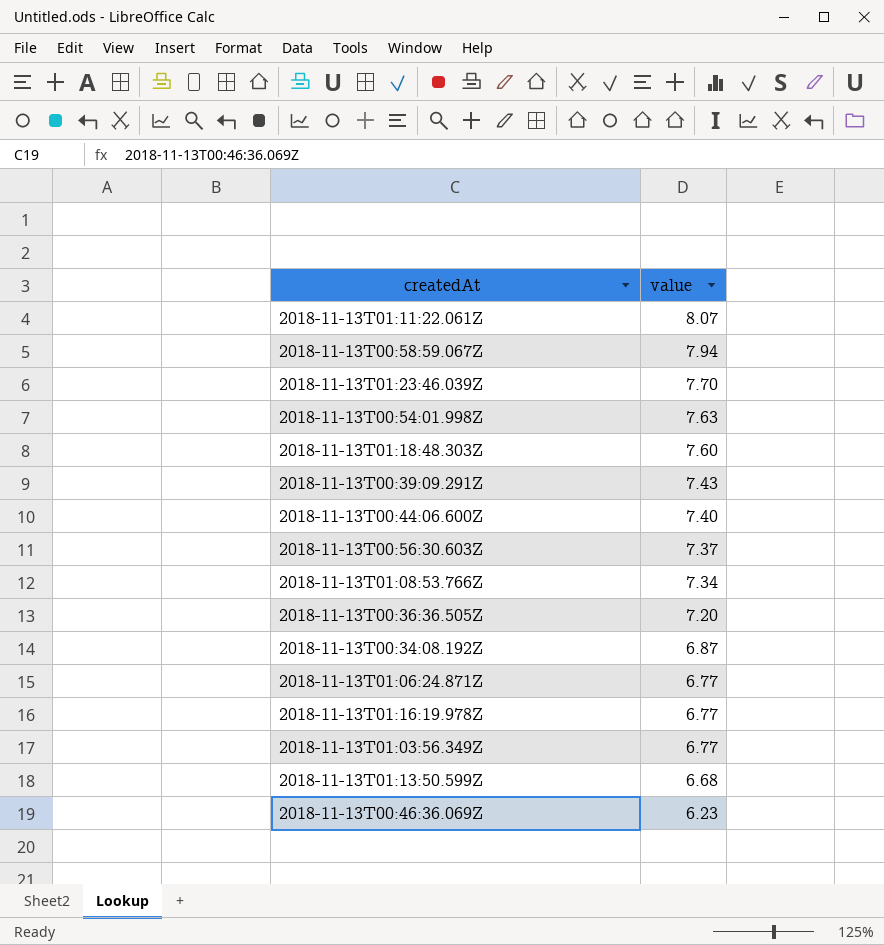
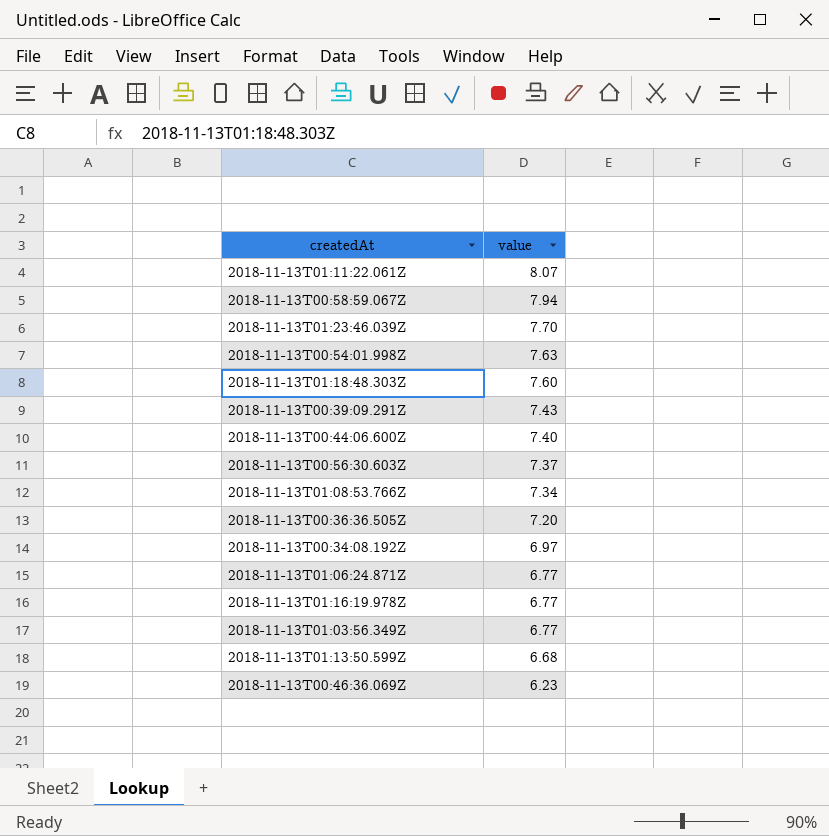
2018-11-13T00:34:08.192Z | value: 6.87 -> 6.97

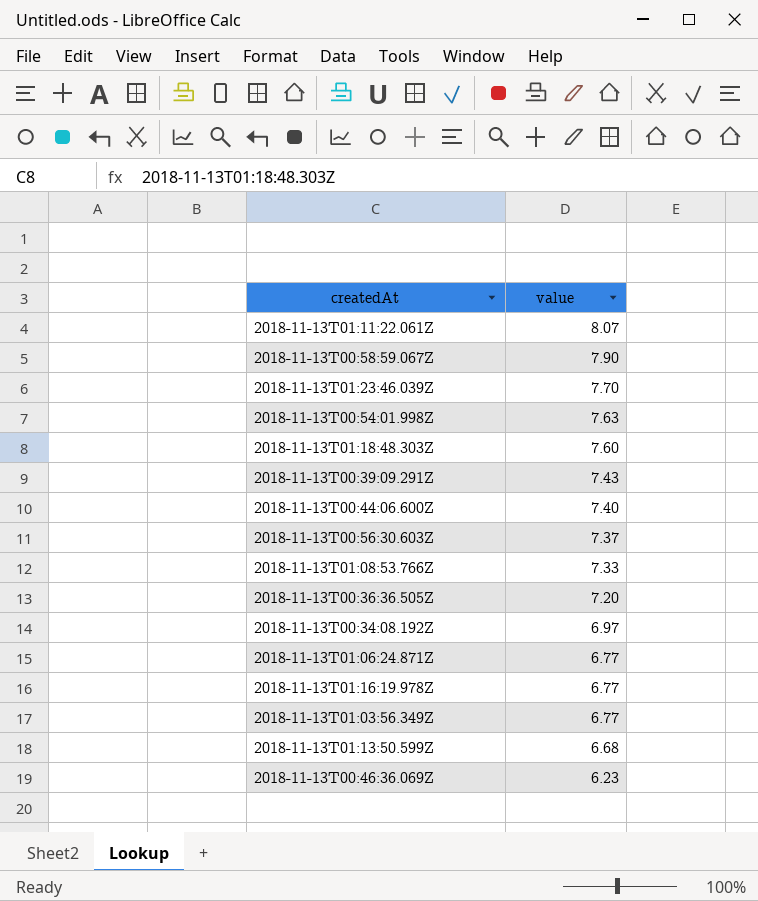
2018-11-13T00:58:59.067Z | value: 7.94 -> 7.90
2018-11-13T01:08:53.766Z | value: 7.34 -> 7.33

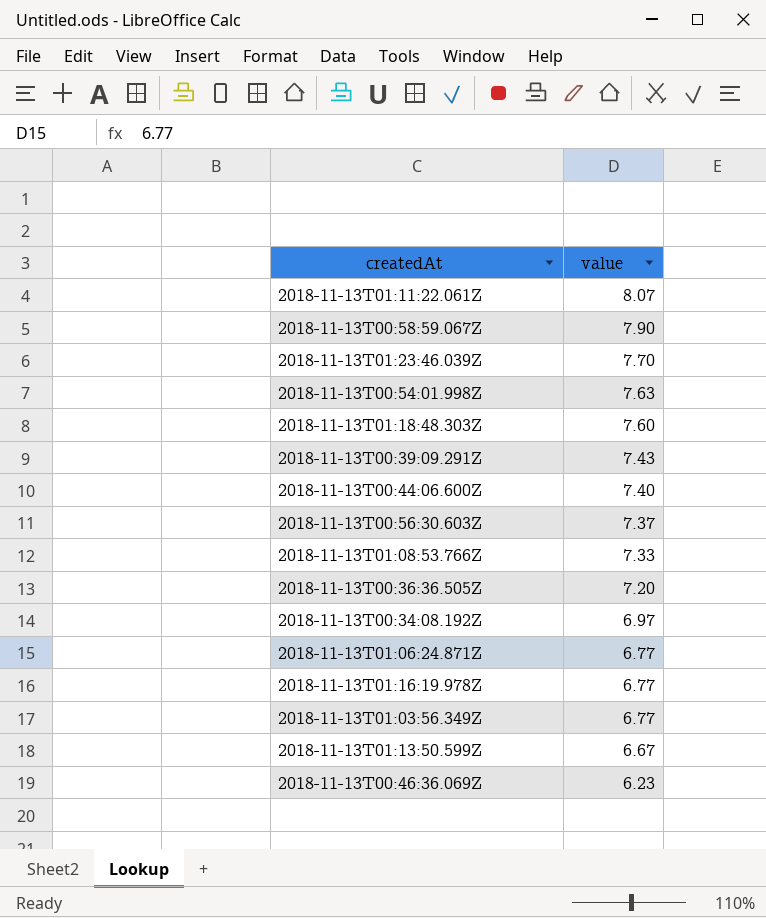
2018-11-13T01:13:50.599Z | value: 6.68 -> 6.67

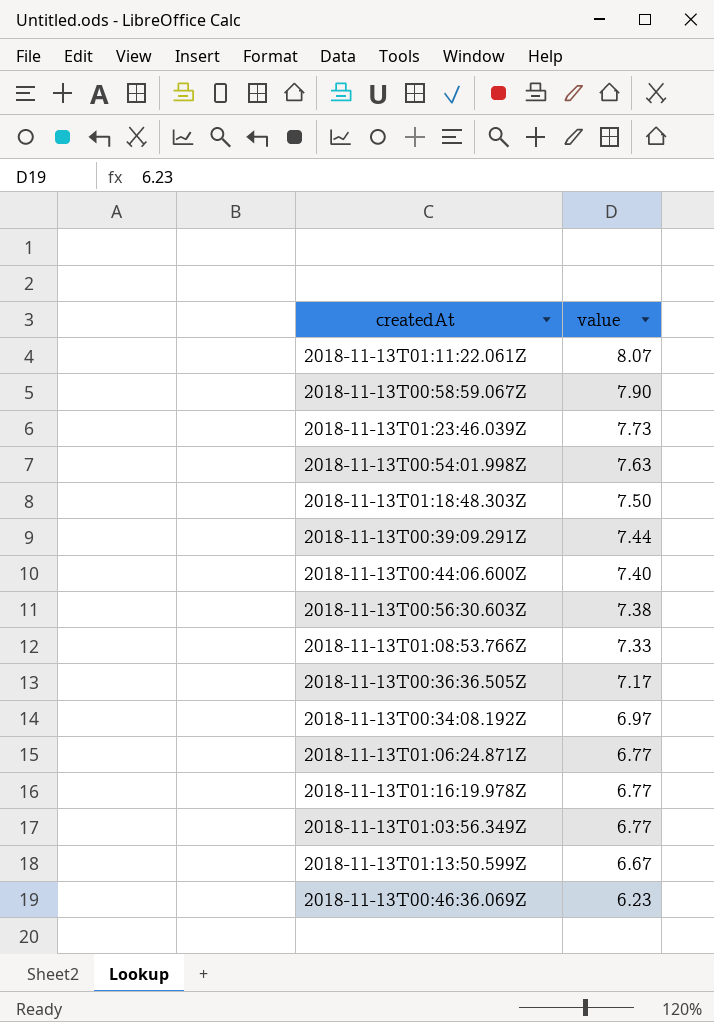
2018-11-13T01:23:46.039Z | value: 7.70 -> 7.73
2018-11-13T01:18:48.303Z | value: 7.60 -> 7.50
2018-11-13T00:39:09.291Z | value: 7.43 -> 7.44
2018-11-13T00:56:30.603Z | value: 7.37 -> 7.38
2018-11-13T00:36:36.505Z | value: 7.20 -> 7.17

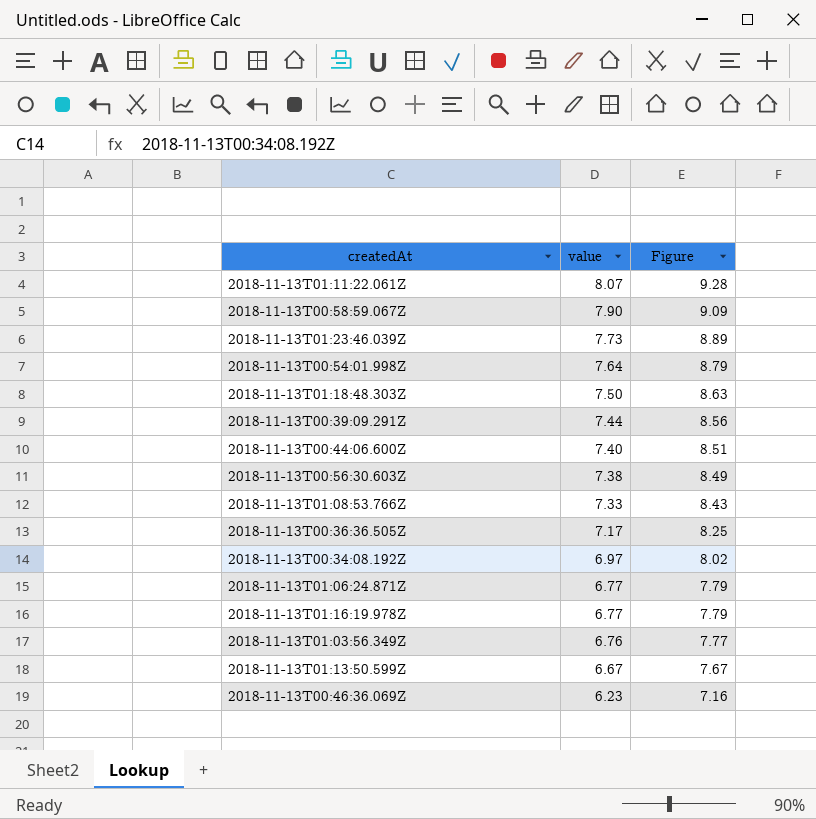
column Figure | formula: none -> [value] * 1.15
2018-11-13T00:54:01.998Z | value: 7.63 -> 7.64
2018-11-13T01:03:56.349Z | value: 6.77 -> 6.76

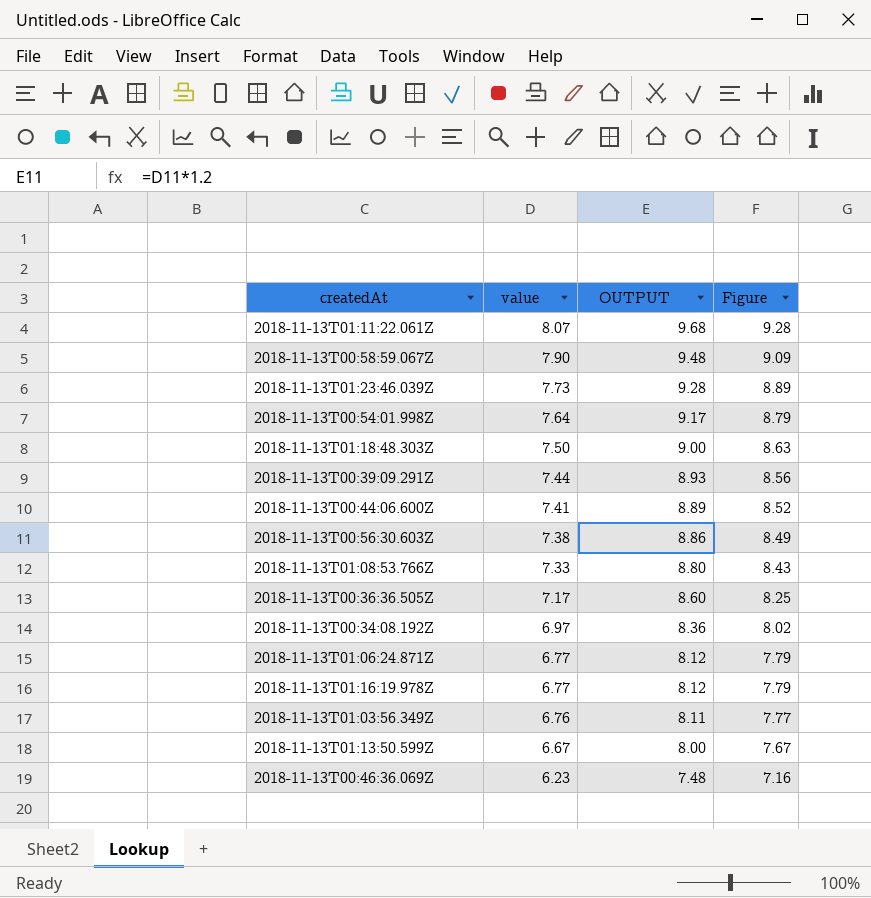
column OUTPUT | formula: none -> [value] * 1.2
2018-11-13T00:44:06.600Z | value: 7.40 -> 7.41
2018-11-13T00:44:06.600Z | Figure: 8.51 -> 8.52

